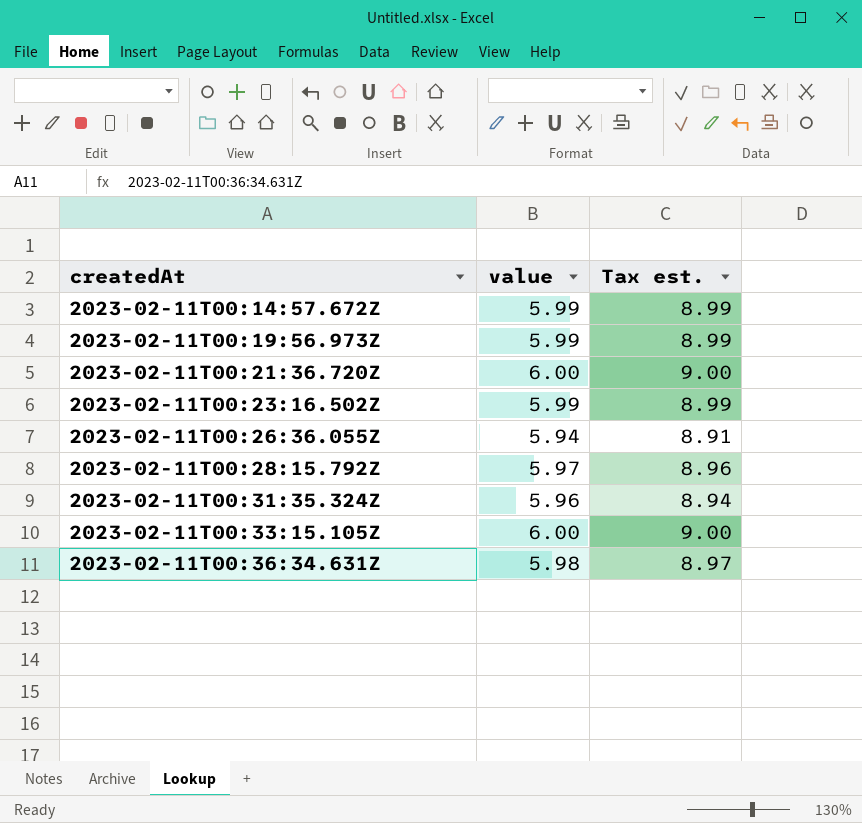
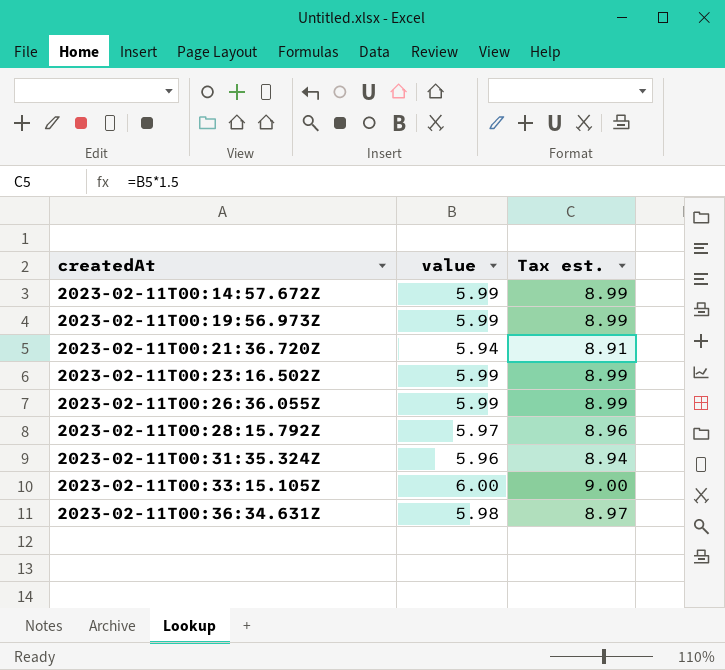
2023-02-11T00:21:36.720Z | value: 6.00 -> 5.94
2023-02-11T00:21:36.720Z | Tax est.: 9.00 -> 8.91
2023-02-11T00:26:36.055Z | value: 5.94 -> 5.99
2023-02-11T00:26:36.055Z | Tax est.: 8.91 -> 8.99

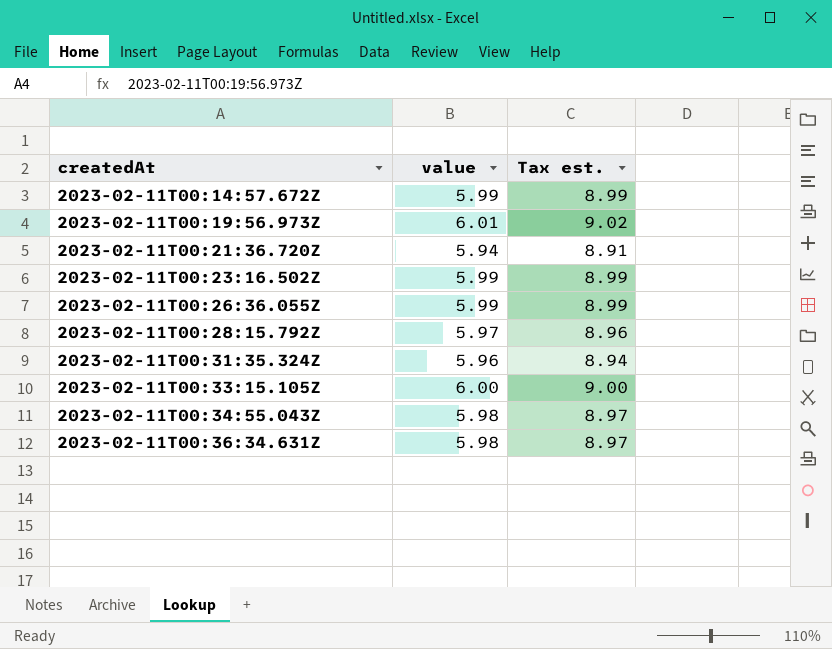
2023-02-11T00:19:56.973Z | value: 5.99 -> 6.01
2023-02-11T00:19:56.973Z | Tax est.: 8.99 -> 9.02
row 2023-02-11T00:34:55.043Z: none -> 5.98 | 8.97

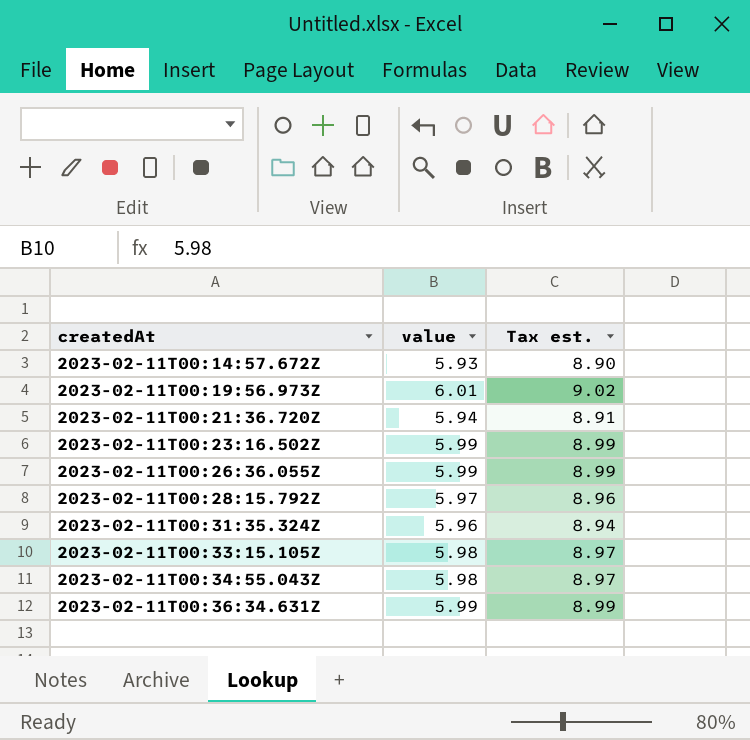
2023-02-11T00:14:57.672Z | value: 5.99 -> 5.93
2023-02-11T00:14:57.672Z | Tax est.: 8.99 -> 8.90
2023-02-11T00:33:15.105Z | value: 6.00 -> 5.98
2023-02-11T00:33:15.105Z | Tax est.: 9.00 -> 8.97
2023-02-11T00:36:34.631Z | value: 5.98 -> 5.99
2023-02-11T00:36:34.631Z | Tax est.: 8.97 -> 8.99

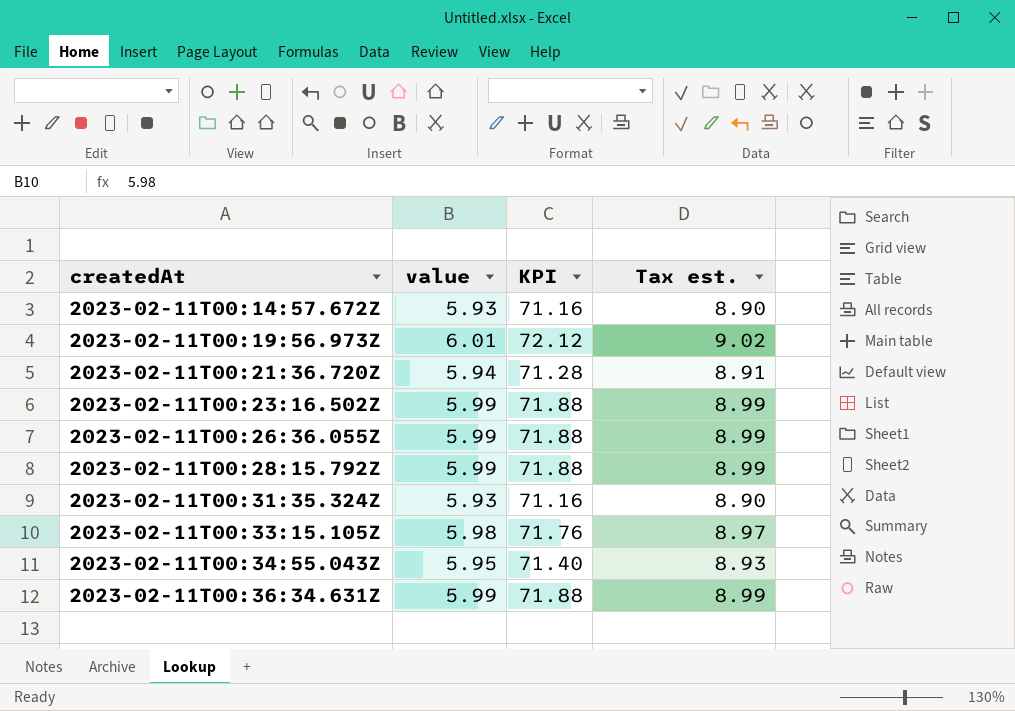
column KPI | formula: none -> [value] * 12
2023-02-11T00:28:15.792Z | value: 5.97 -> 5.99
2023-02-11T00:28:15.792Z | Tax est.: 8.96 -> 8.99
2023-02-11T00:31:35.324Z | value: 5.96 -> 5.93
2023-02-11T00:31:35.324Z | Tax est.: 8.94 -> 8.90
2023-02-11T00:34:55.043Z | value: 5.98 -> 5.95
2023-02-11T00:34:55.043Z | Tax est.: 8.97 -> 8.93

